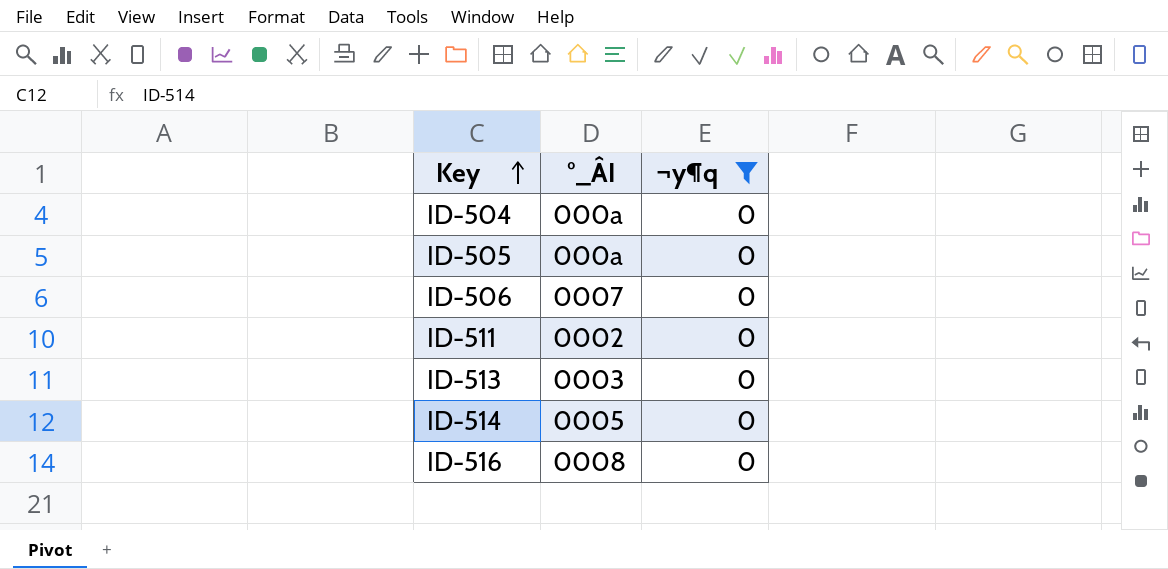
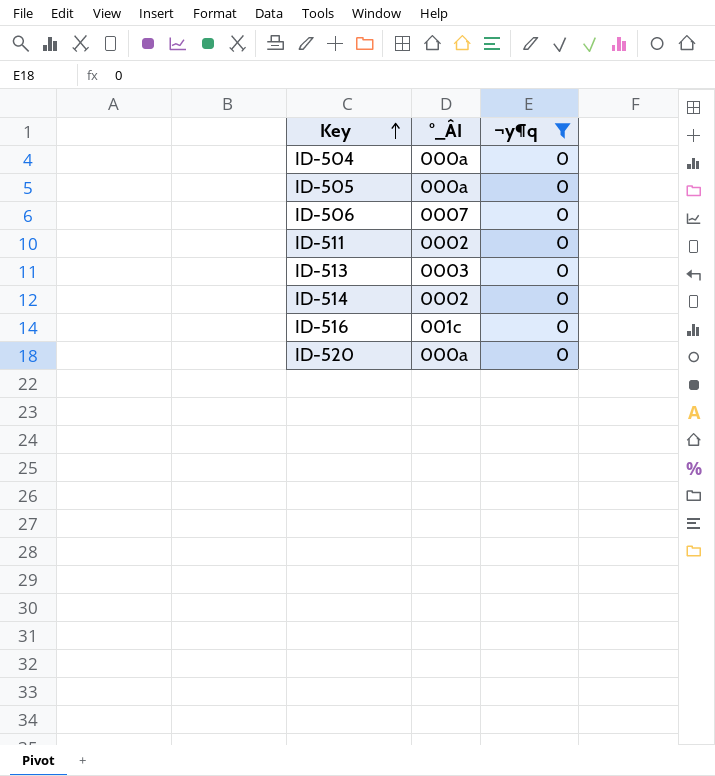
ID-514 | °_ÂI: 0005 -> 0002
ID-516 | °_ÂI: 0008 -> 001c
row ID-520: none -> 000a | 0

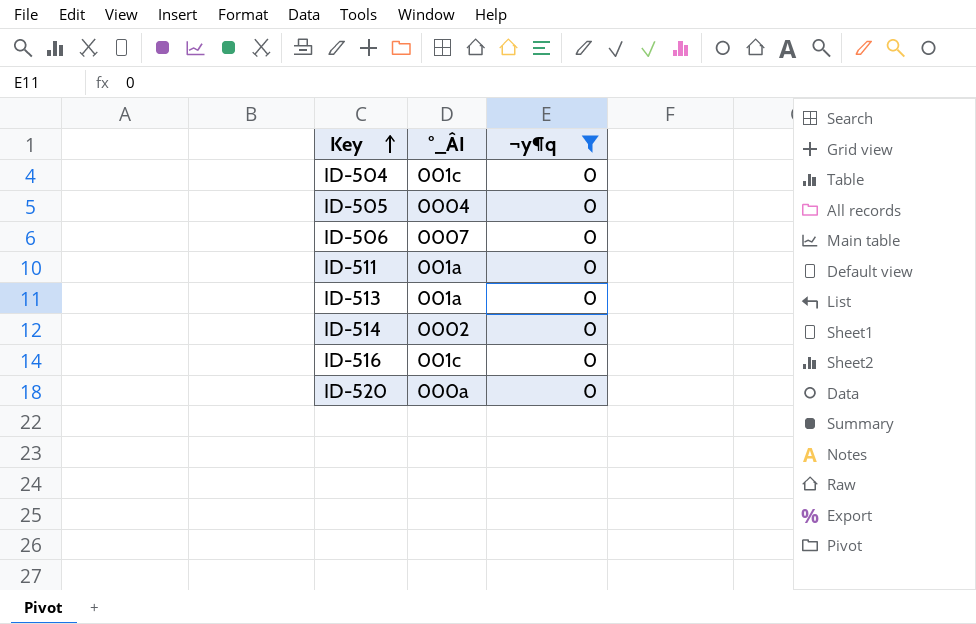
ID-504 | °_ÂI: 000a -> 001c
ID-505 | °_ÂI: 000a -> 0004
ID-511 | °_ÂI: 0002 -> 001a
ID-513 | °_ÂI: 0003 -> 001a

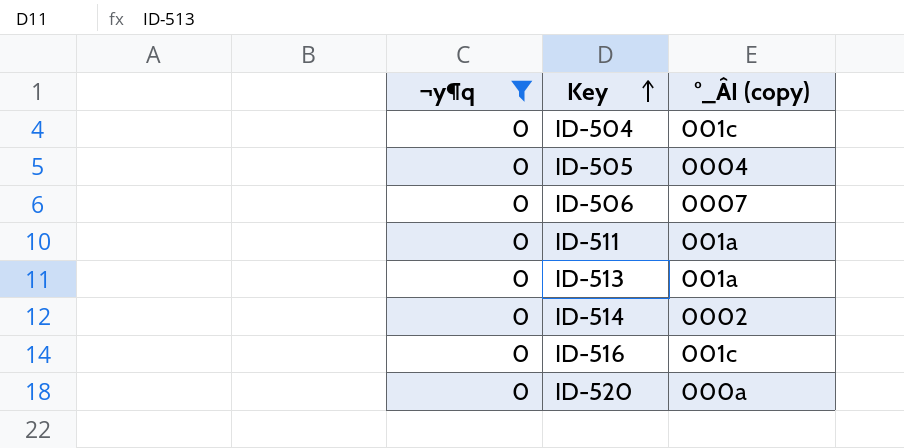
column ¬y¶q | position: 3 -> 1
column name: °_ÂI -> °_ÂI (copy)

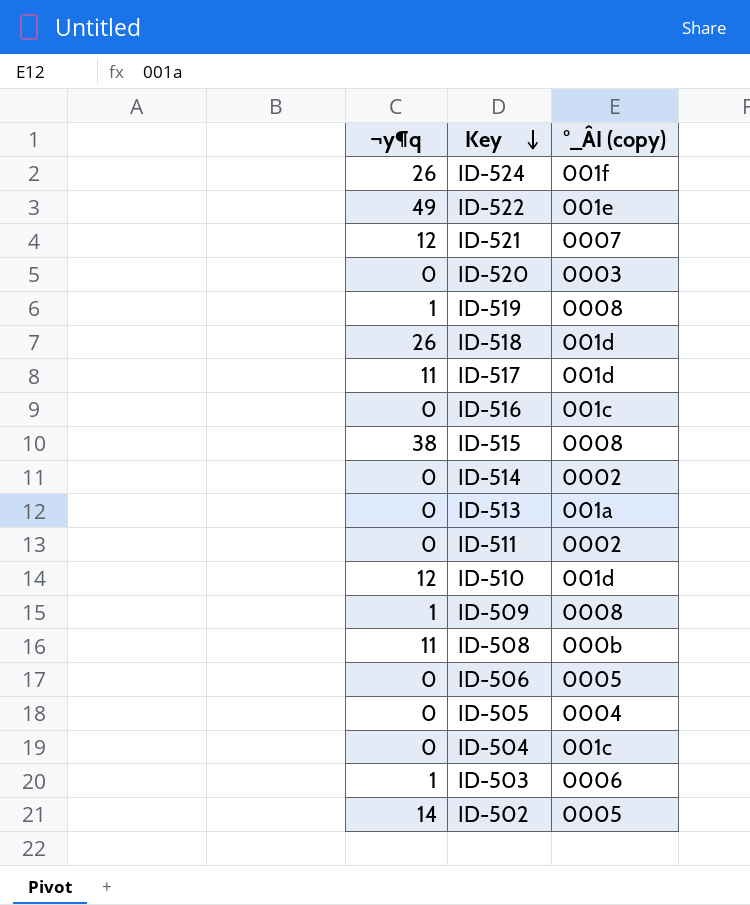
filter: ¬y¶q = 0 -> none
row order: Key ascending -> Key descending
ID-520 | °_ÂI (copy): 000a -> 0003
ID-511 | °_ÂI (copy): 001a -> 0002
ID-506 | °_ÂI (copy): 0007 -> 0005

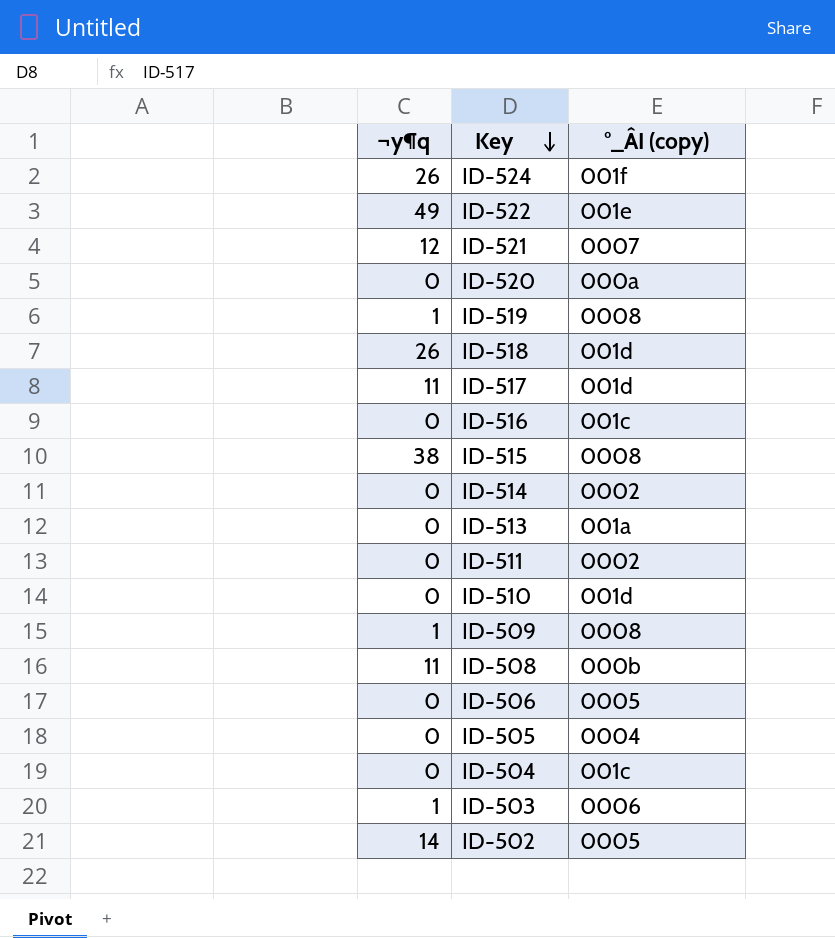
ID-520 | °_ÂI (copy): 0003 -> 000a
ID-510 | ¬y¶q: 12 -> 0

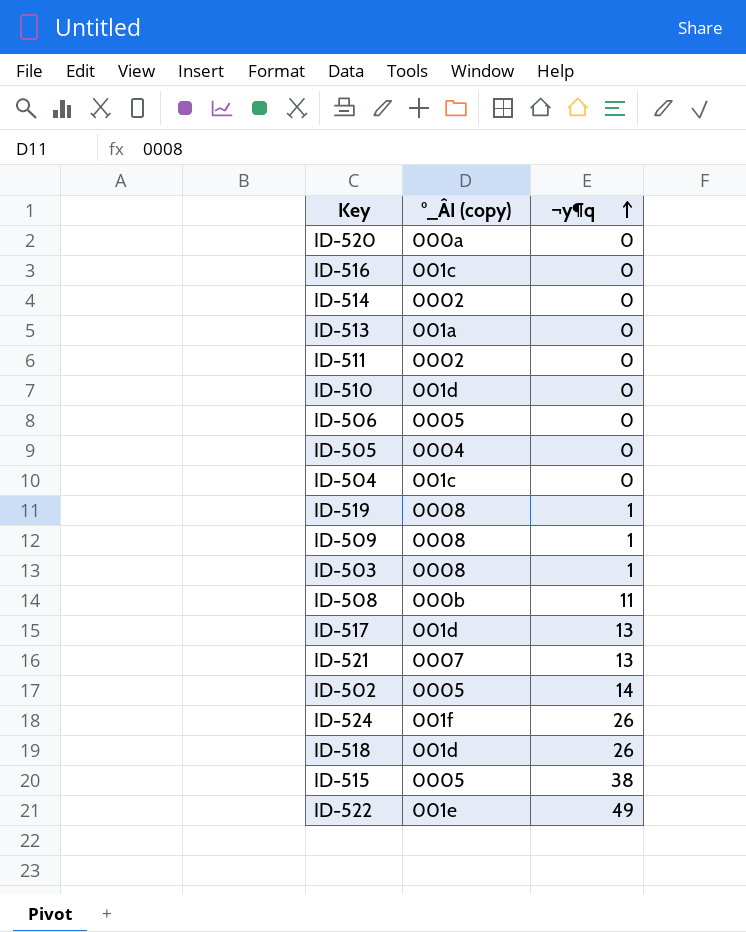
row order: Key descending -> ¬y¶q ascending
column ¬y¶q | position: 1 -> 3
ID-503 | °_ÂI (copy): 0006 -> 0008
ID-517 | ¬y¶q: 11 -> 13
ID-521 | ¬y¶q: 12 -> 13
ID-515 | °_ÂI (copy): 0008 -> 0005

